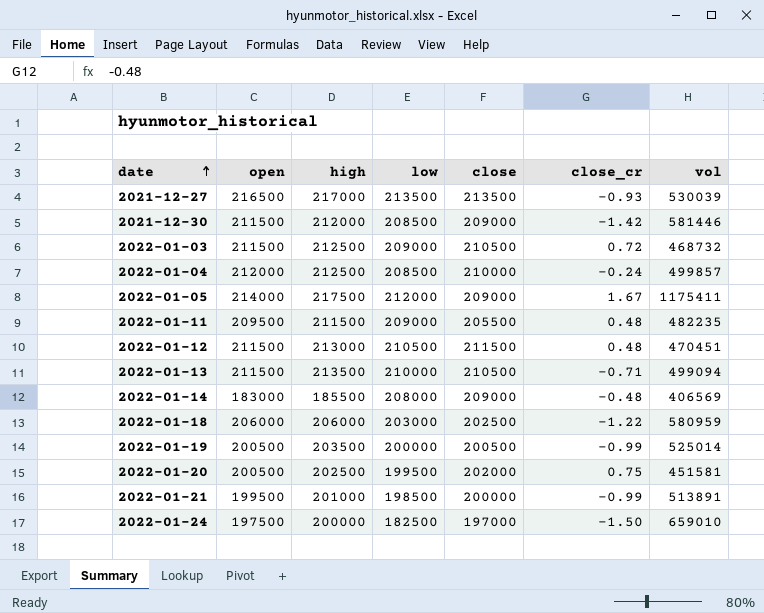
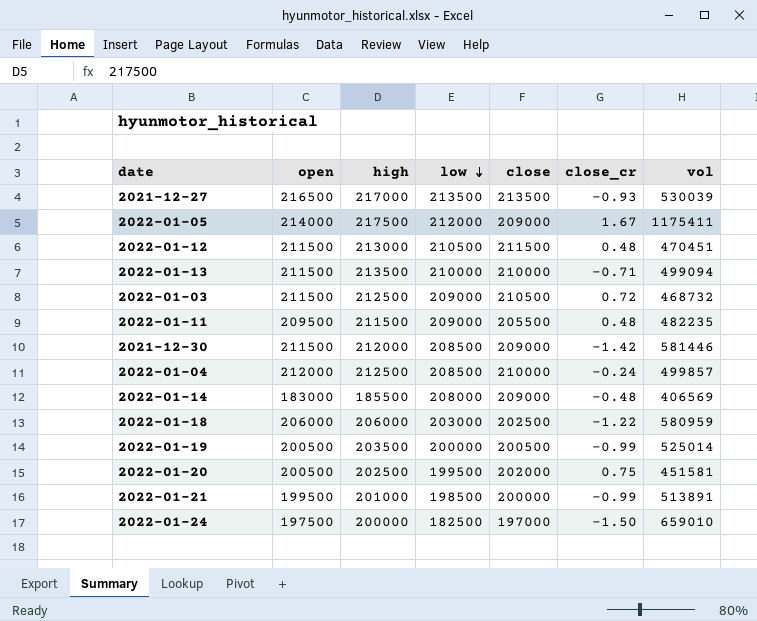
row order: date ascending -> low descending
2022-01-13 | close: 210500 -> 210000

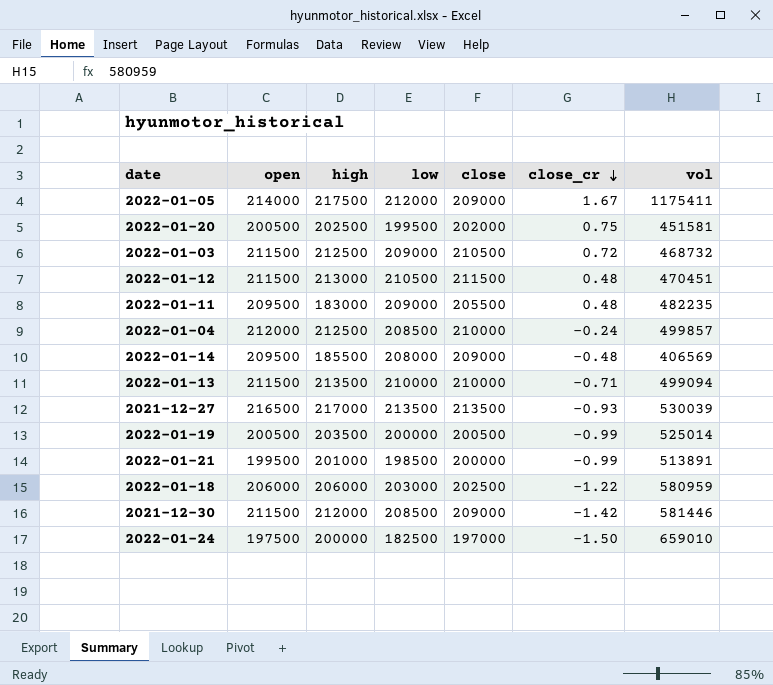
row order: low descending -> close_cr descending
2022-01-11 | high: 211500 -> 183000
2022-01-14 | open: 183000 -> 209500

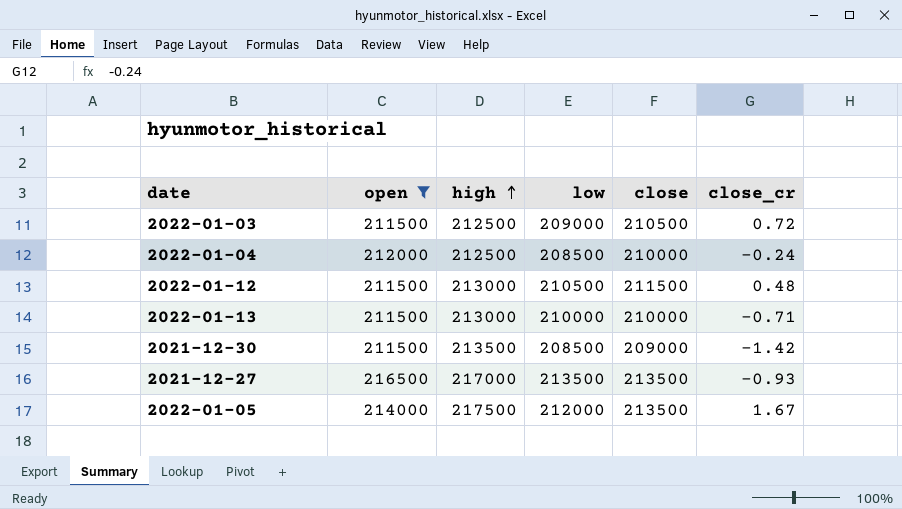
filter: none -> open >= 211500
row order: close_cr descending -> high ascending
column vol | position: 7 -> none
2022-01-13 | high: 213500 -> 213000
2021-12-30 | high: 212000 -> 213500
2022-01-05 | close: 209000 -> 213500

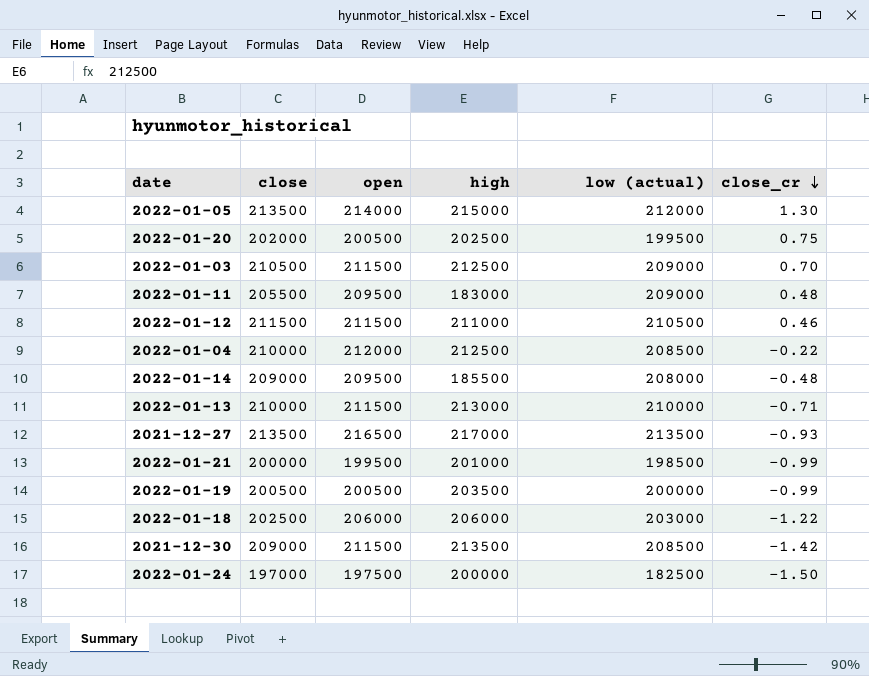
filter: open >= 211500 -> none
row order: high ascending -> close_cr descending
column close | position: 5 -> 2
column name: low -> low (actual)
2022-01-05 | high: 217500 -> 215000
2022-01-05 | close_cr: 1.67 -> 1.30
2022-01-03 | close_cr: 0.72 -> 0.70
2022-01-12 | high: 213000 -> 211000
2022-01-12 | close_cr: 0.48 -> 0.46
2022-01-04 | close_cr: -0.24 -> -0.22

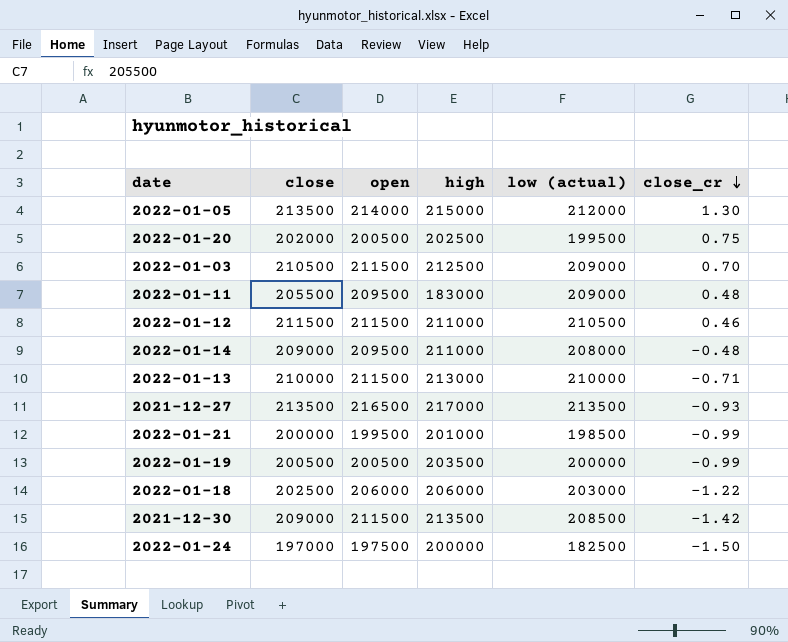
row 2022-01-04: 210000 | 212000 | 212500 | 208500 | -0.22 -> none
2022-01-14 | high: 185500 -> 211000

